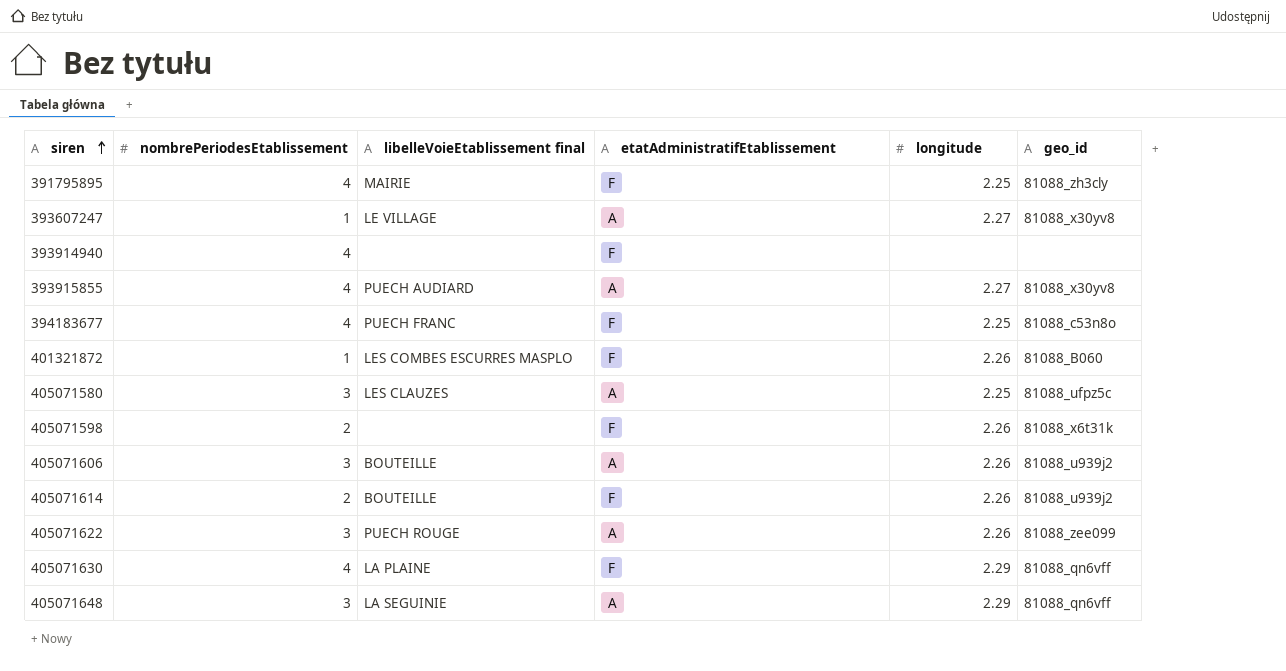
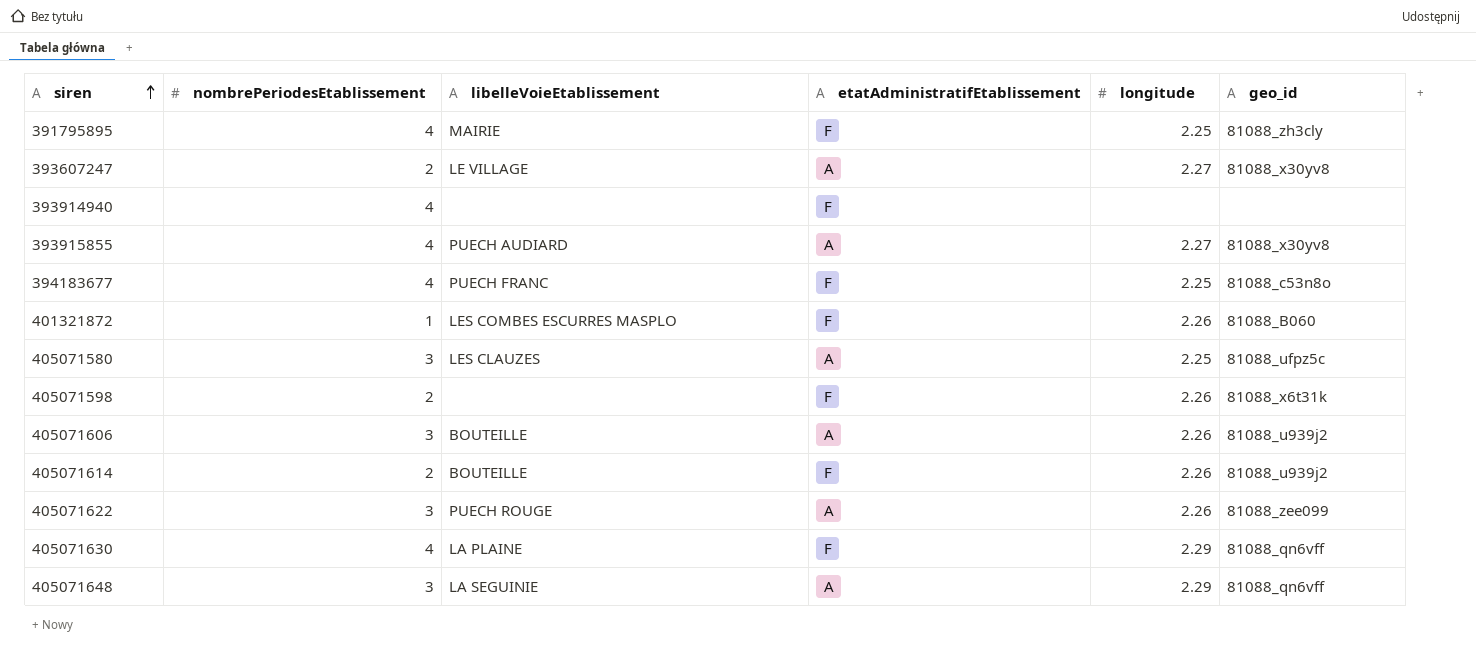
column name: libelleVoieEtablissement final -> libelleVoieEtablissement
393607247 | nombrePeriodesEtablissement: 1 -> 2

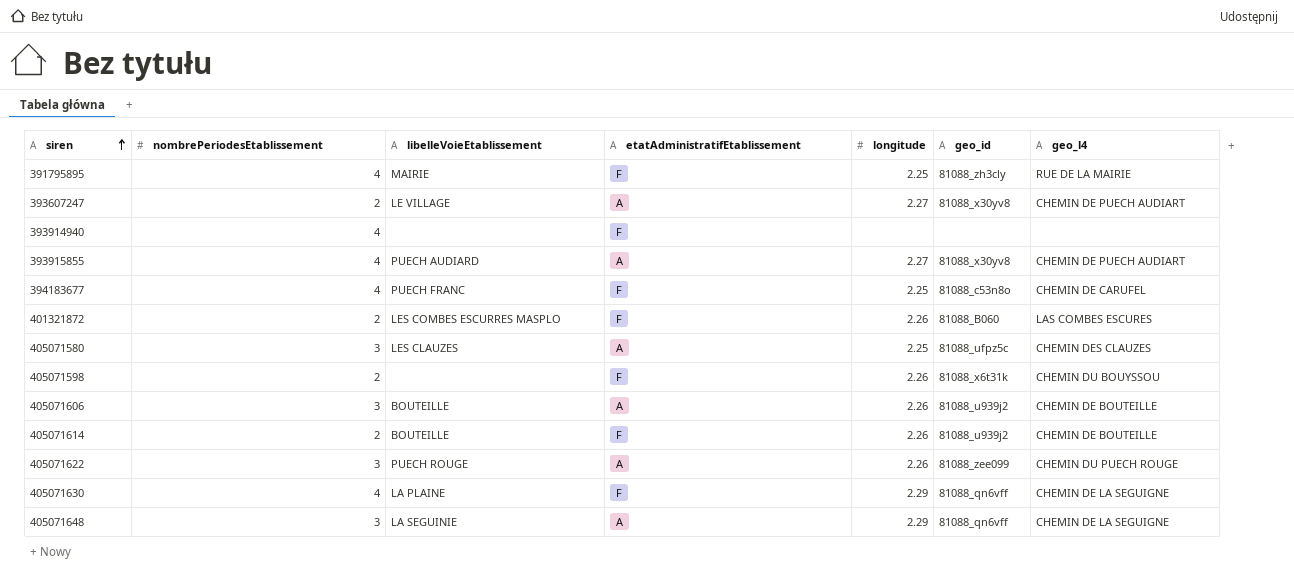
column geo_l4 | position: none -> 7
401321872 | nombrePeriodesEtablissement: 1 -> 2

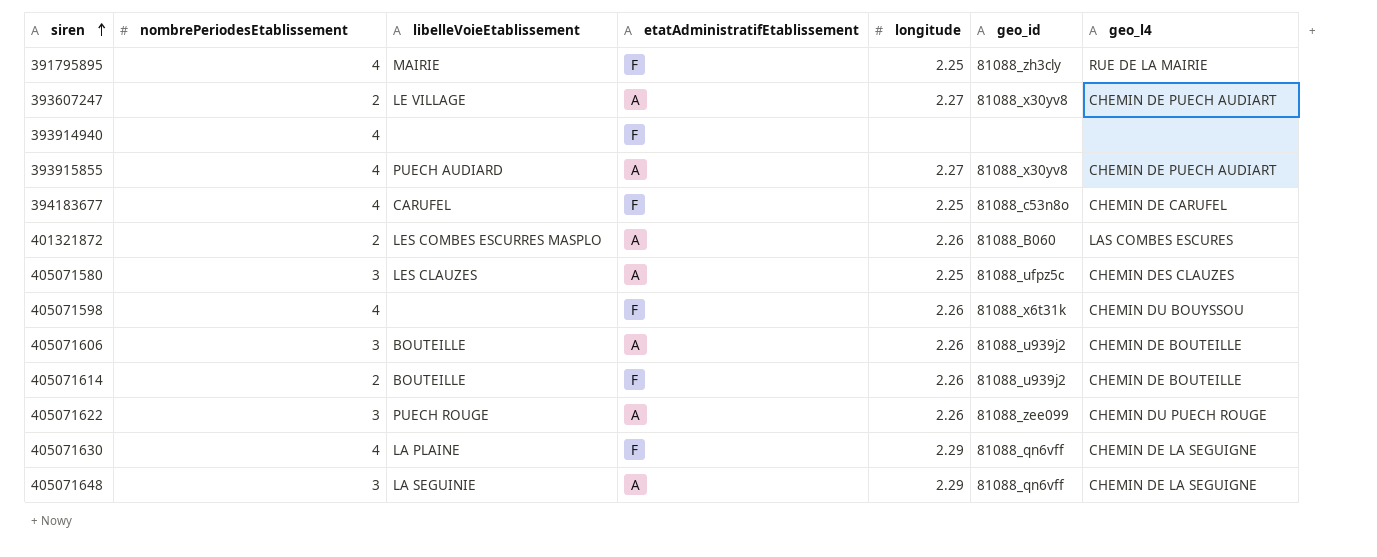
394183677 | libelleVoieEtablissement: PUECH FRANC -> CARUFEL
401321872 | etatAdministratifEtablissement: F -> A
405071598 | nombrePeriodesEtablissement: 2 -> 4

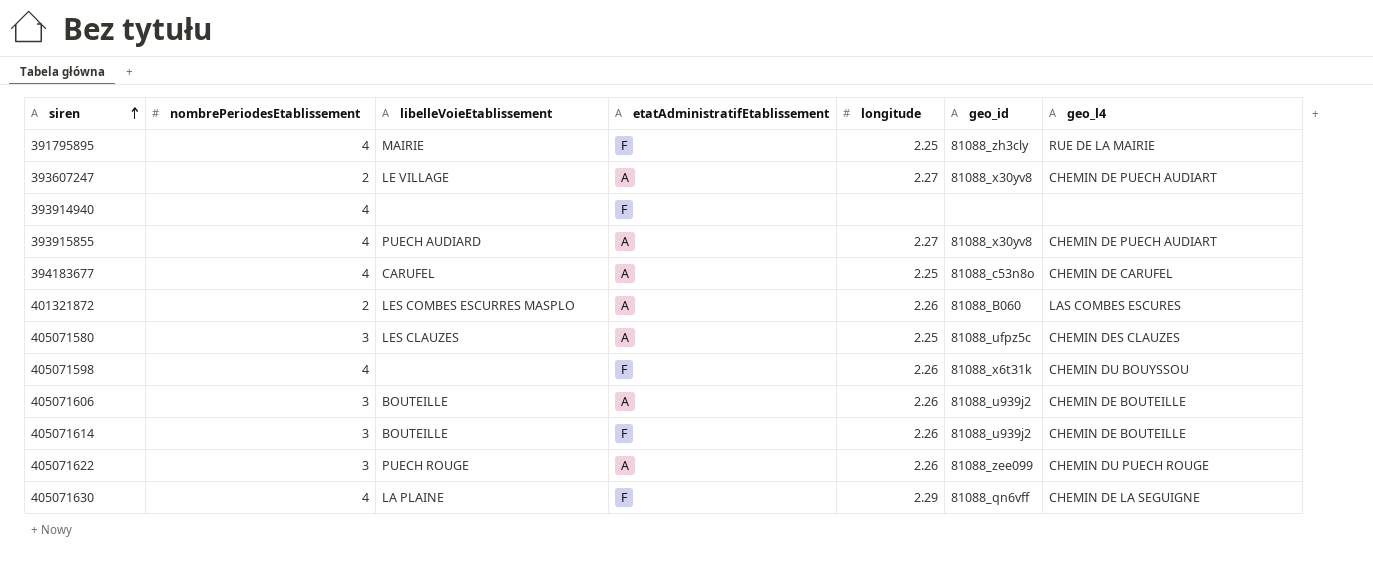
row 405071648: 3 | LA SEGUINIE | A | 2.29 | 81088_qn6vff | CHEMIN DE LA SEGUIGNE -> none
394183677 | etatAdministratifEtablissement: F -> A
405071614 | nombrePeriodesEtablissement: 2 -> 3

